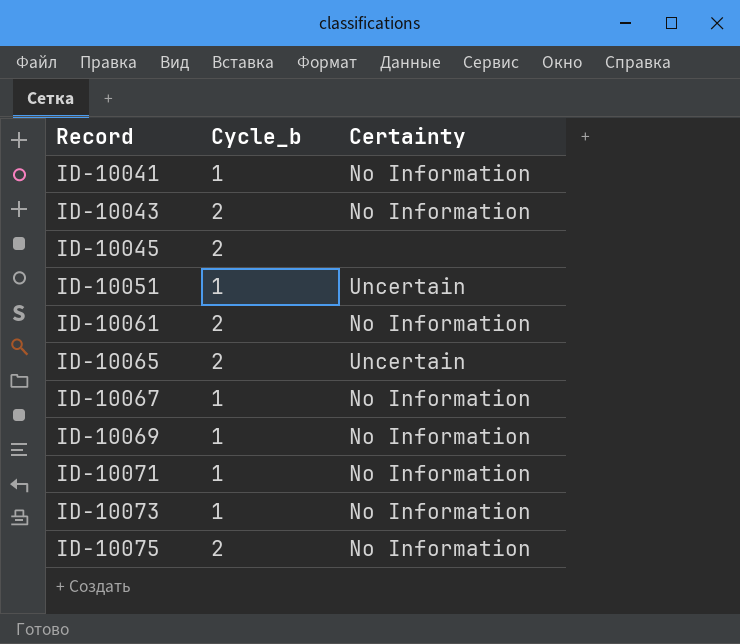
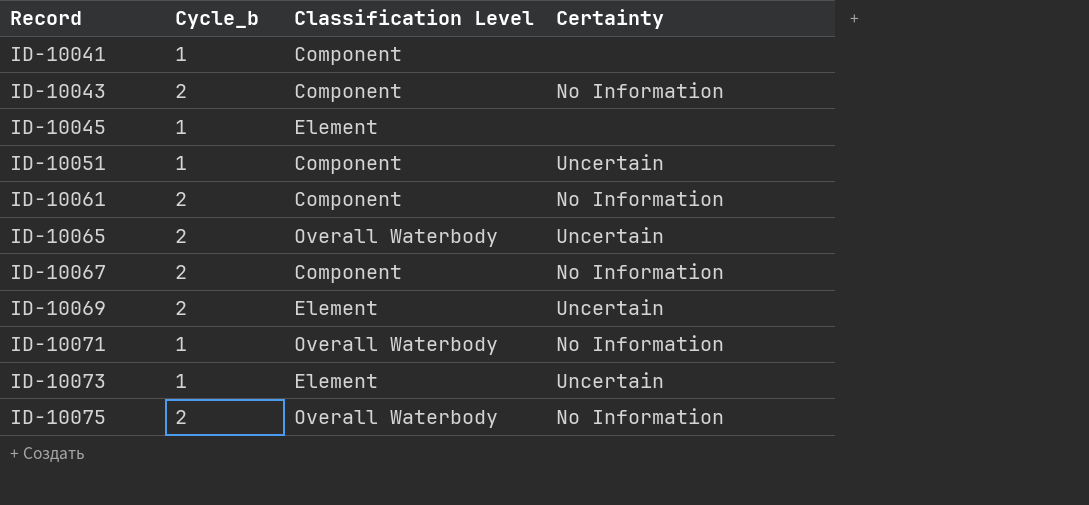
column Classification Level | position: none -> 3
ID-10041 | Certainty: No Information -> none
ID-10045 | Cycle_b: 2 -> 1
ID-10067 | Cycle_b: 1 -> 2
ID-10069 | Cycle_b: 1 -> 2
ID-10069 | Certainty: No Information -> Uncertain
ID-10073 | Certainty: No Information -> Uncertain

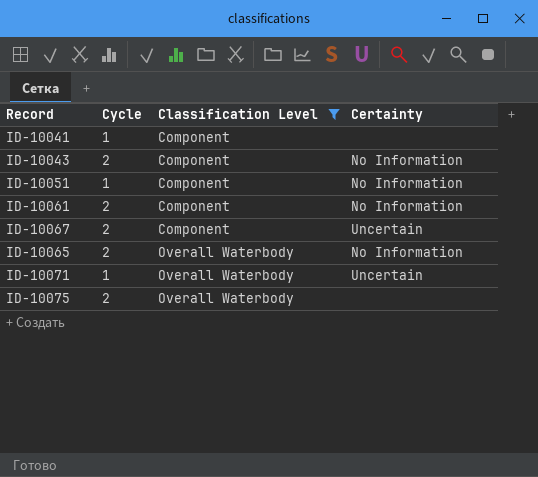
filter: none -> Classification Level != Element
row order: Record ascending -> Classification Level ascending
column name: Cycle_b -> Cycle
ID-10051 | Certainty: Uncertain -> No Information
ID-10067 | Certainty: No Information -> Uncertain
ID-10065 | Certainty: Uncertain -> No Information
ID-10071 | Certainty: No Information -> Uncertain
ID-10075 | Certainty: No Information -> none

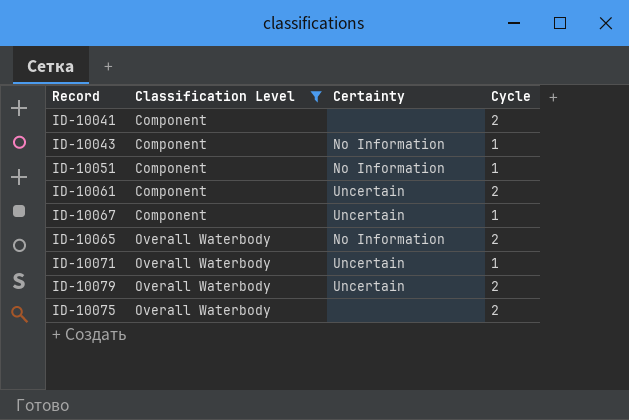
column Cycle | position: 2 -> 4
ID-10041 | Cycle: 1 -> 2
ID-10043 | Cycle: 2 -> 1
ID-10061 | Certainty: No Information -> Uncertain
ID-10067 | Cycle: 2 -> 1
row ID-10079: none -> Overall Waterbody | Uncertain | 2

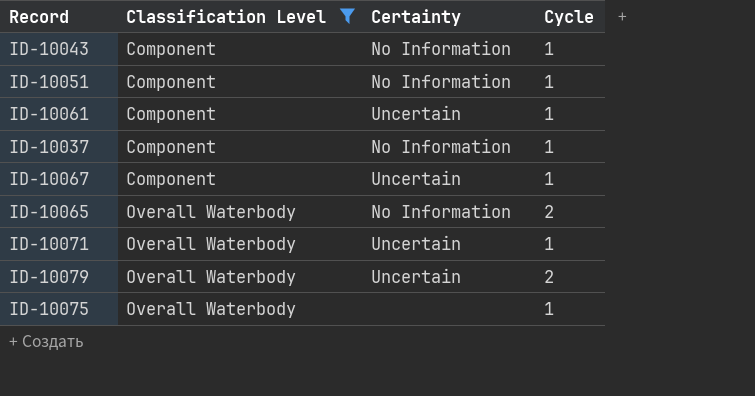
row ID-10041: Component | none | 2 -> none
ID-10061 | Cycle: 2 -> 1
row ID-10037: none -> Component | No Information | 1
ID-10075 | Cycle: 2 -> 1

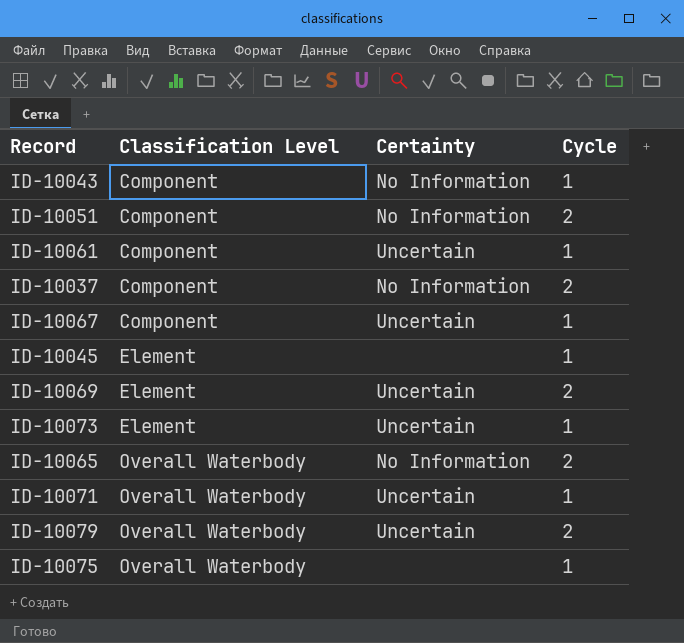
filter: Classification Level != Element -> none
ID-10051 | Cycle: 1 -> 2
ID-10037 | Cycle: 1 -> 2

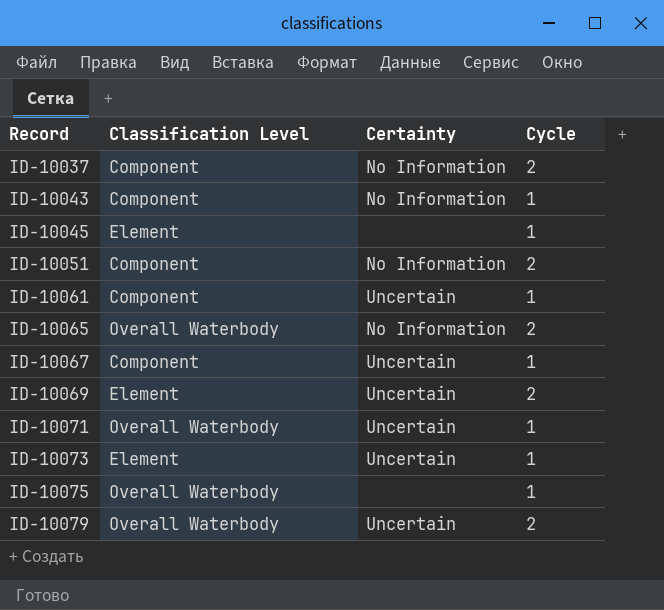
row order: Classification Level ascending -> Record ascending

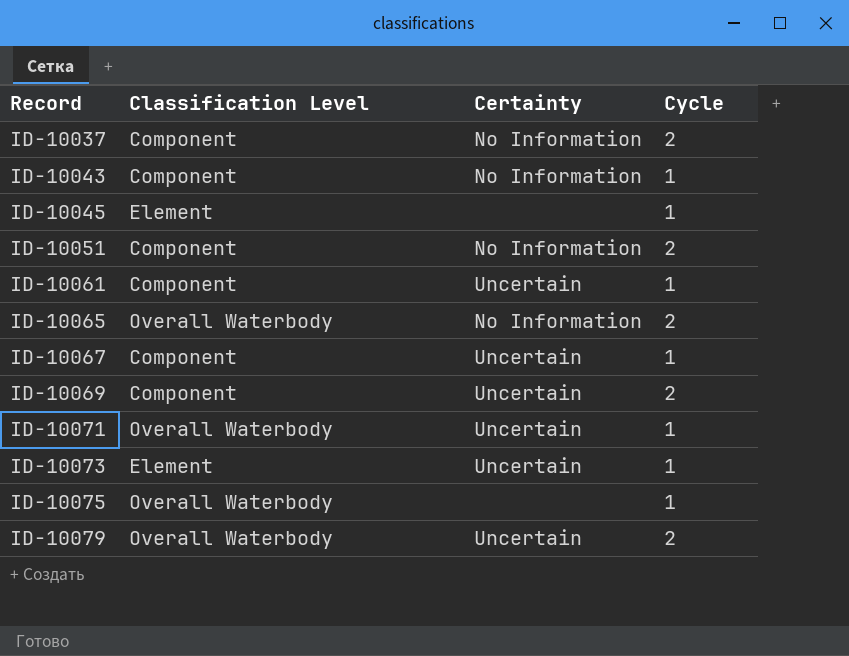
ID-10069 | Classification Level: Element -> Component

